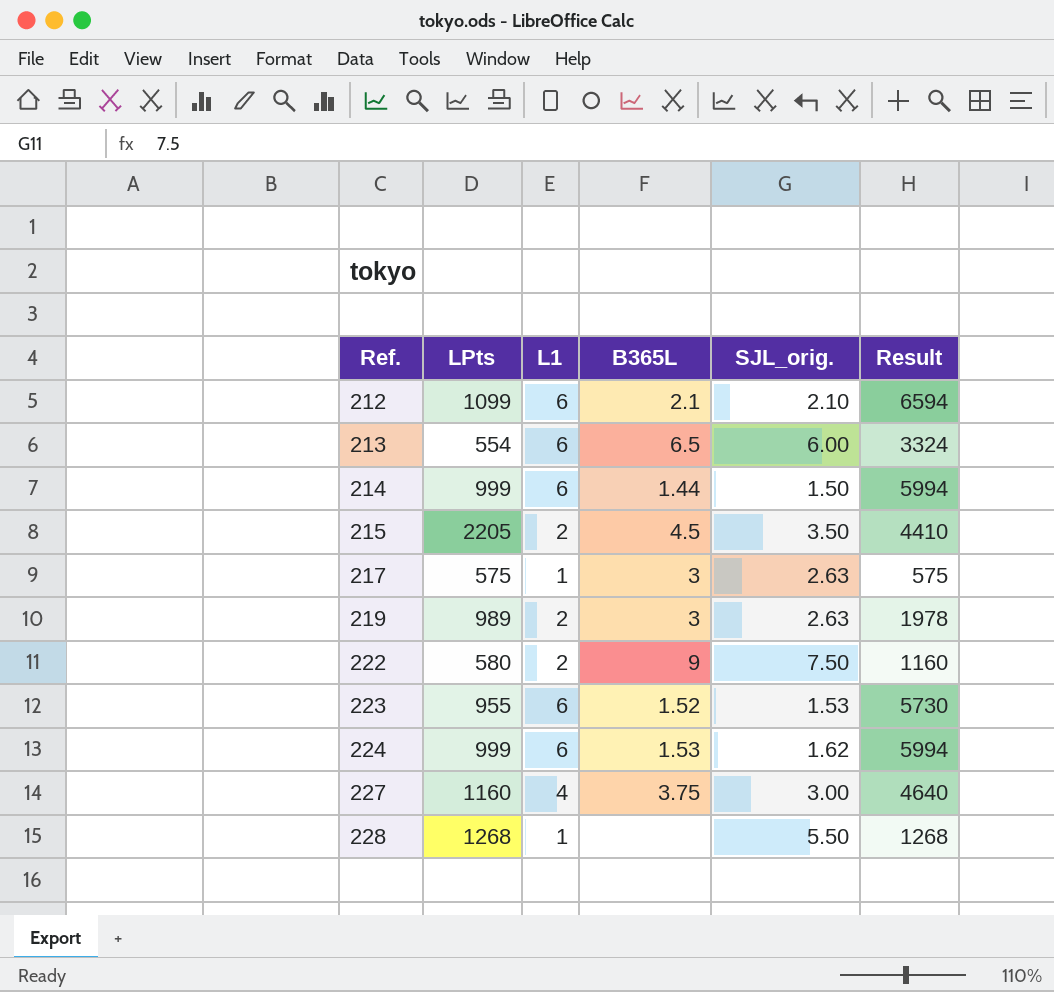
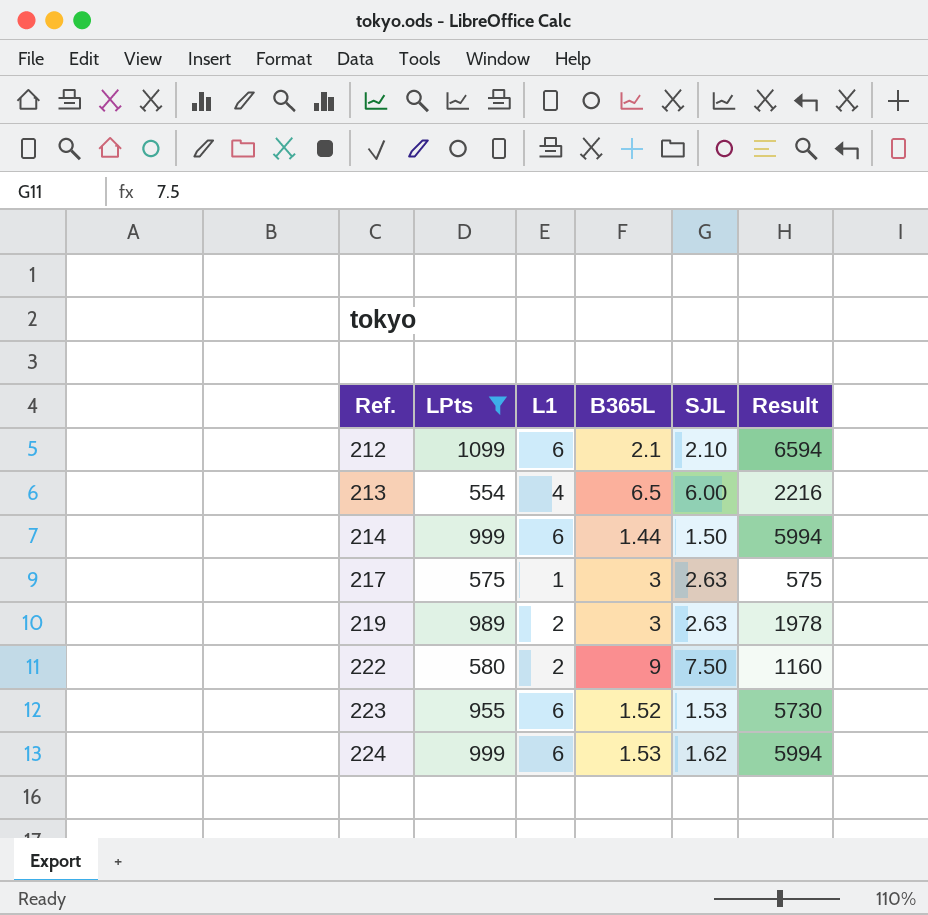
filter: none -> LPts <= 1099
column name: SJL_orig. -> SJL
213 | L1: 6 -> 4
213 | Result: 3324 -> 2216

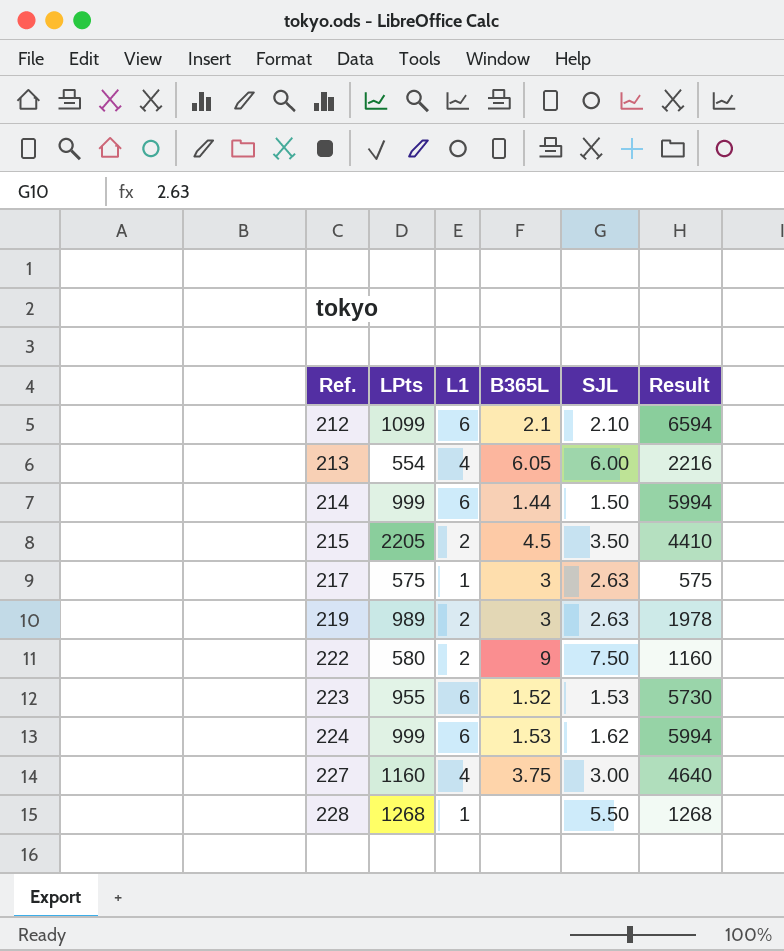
filter: LPts <= 1099 -> none
213 | B365L: 6.5 -> 6.05

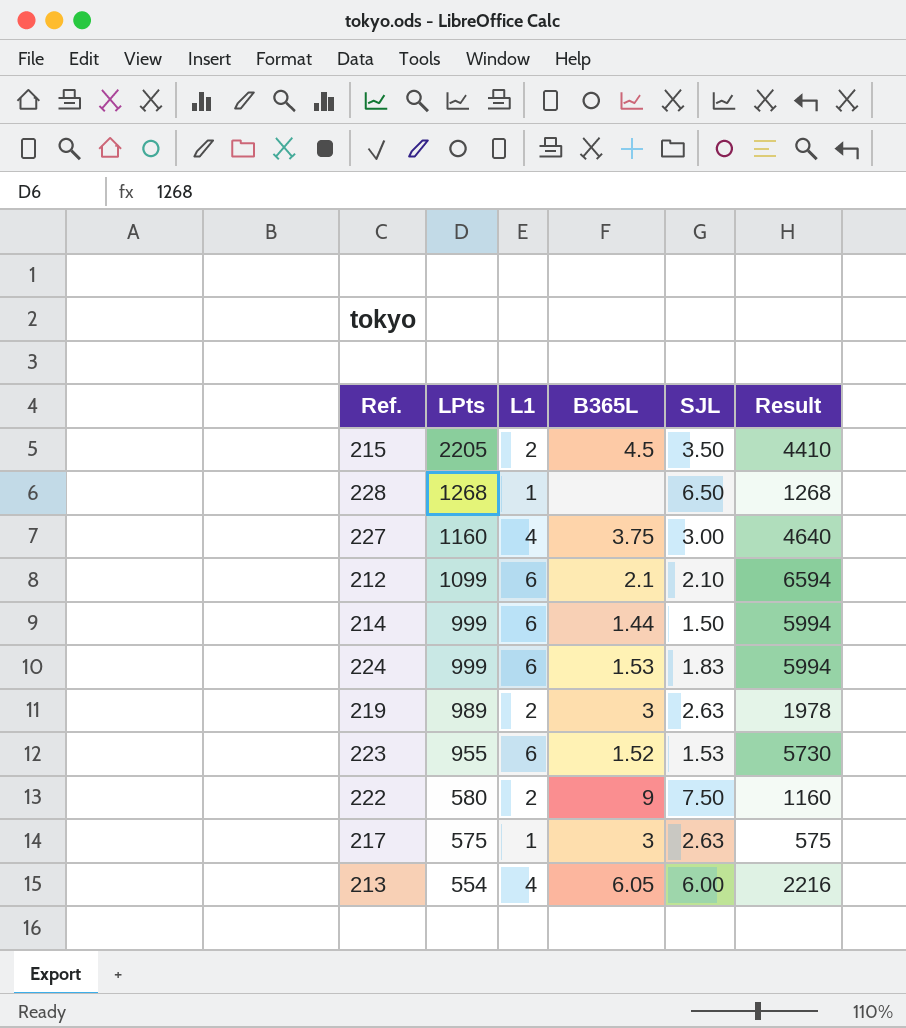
row order: Ref. ascending -> LPts descending
228 | SJL: 5.50 -> 6.50
224 | SJL: 1.62 -> 1.83

